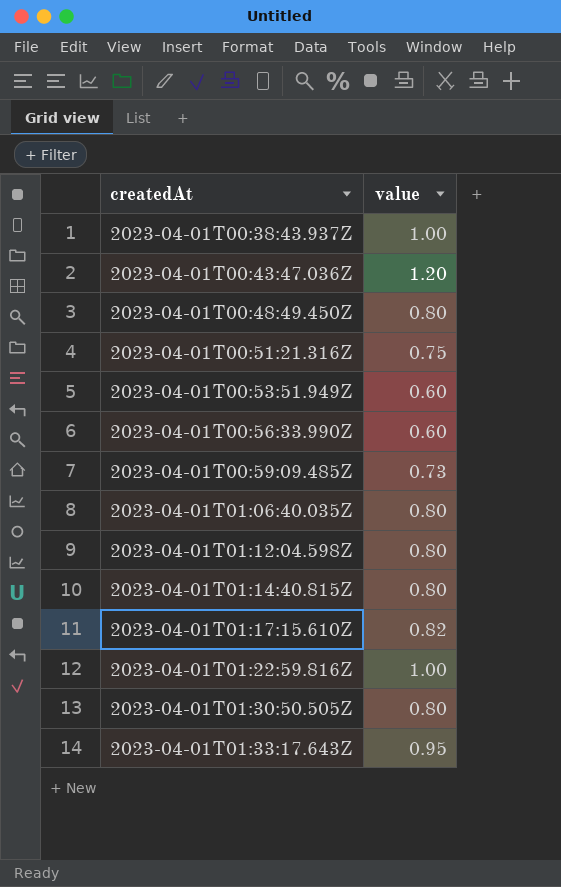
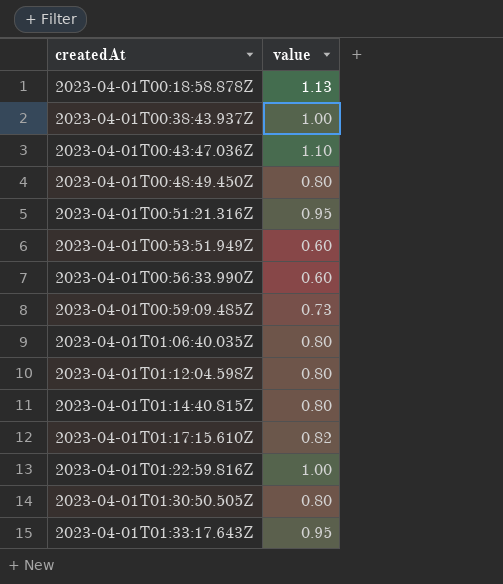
row 2023-04-01T00:18:58.878Z: none -> 1.13
2023-04-01T00:43:47.036Z | value: 1.20 -> 1.10
2023-04-01T00:51:21.316Z | value: 0.75 -> 0.95

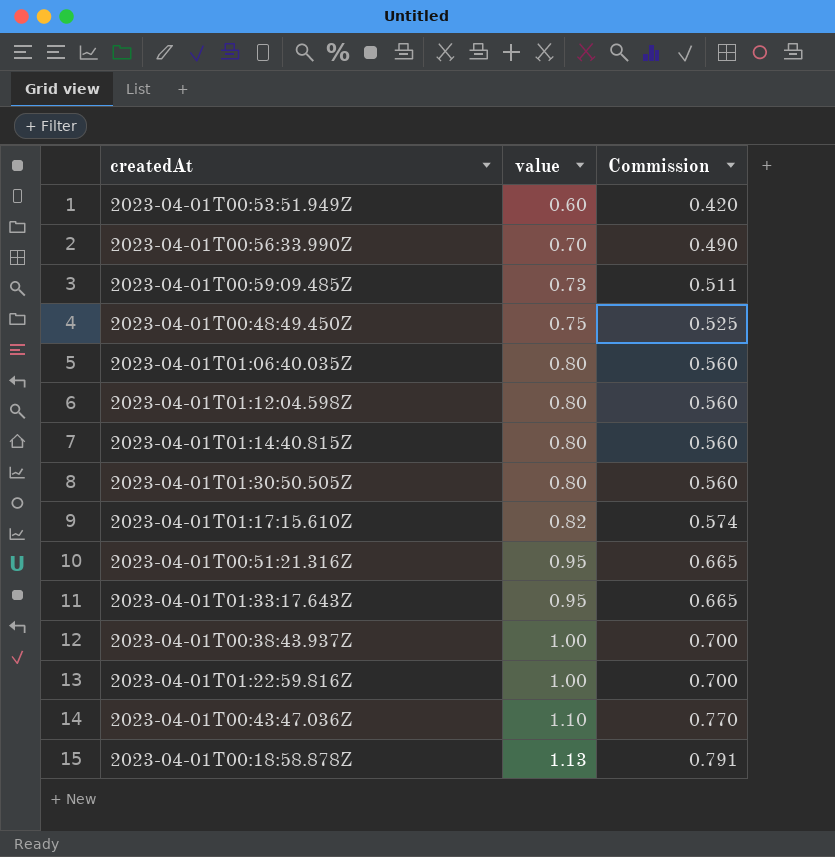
row order: createdAt ascending -> value ascending
column Commission | formula: none -> [value] * 0.7
2023-04-01T00:56:33.990Z | value: 0.60 -> 0.70
2023-04-01T00:48:49.450Z | value: 0.80 -> 0.75

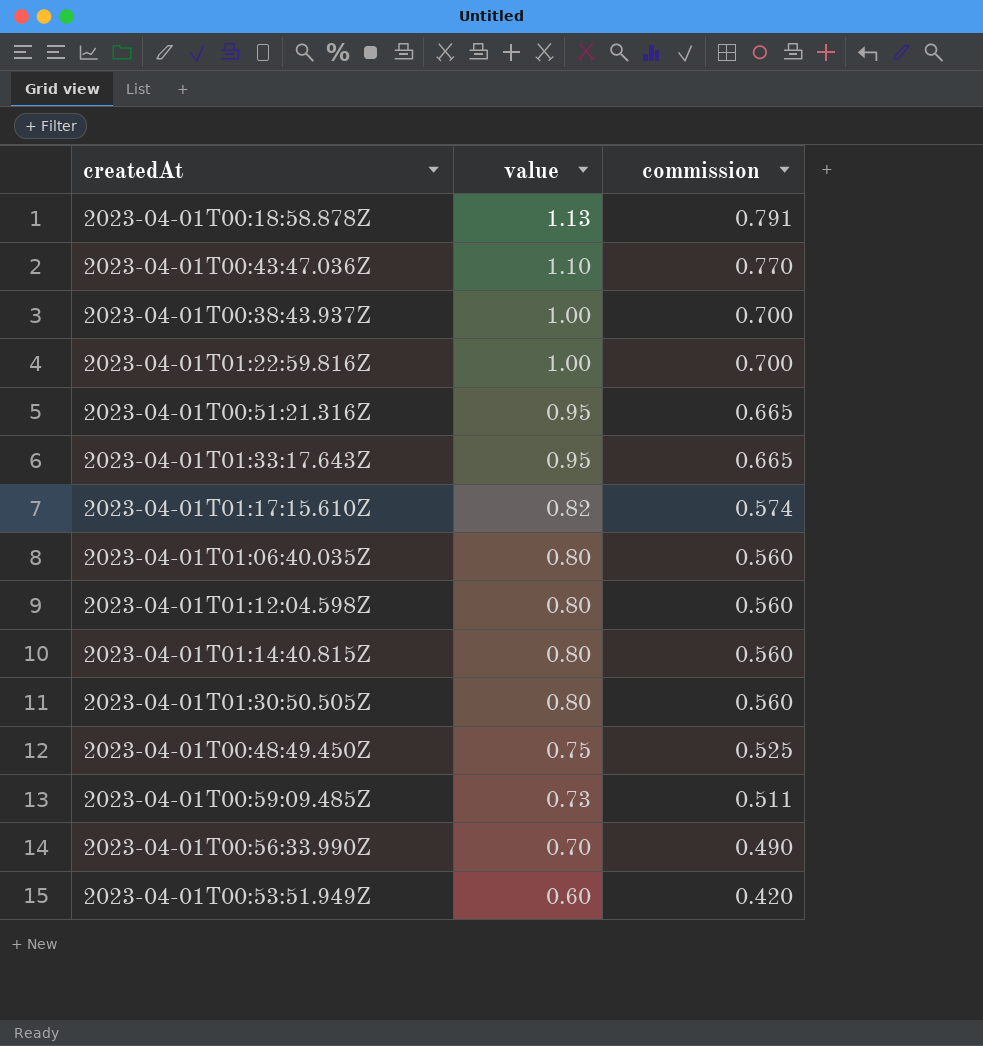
row order: value ascending -> value descending
column name: Commission -> commission

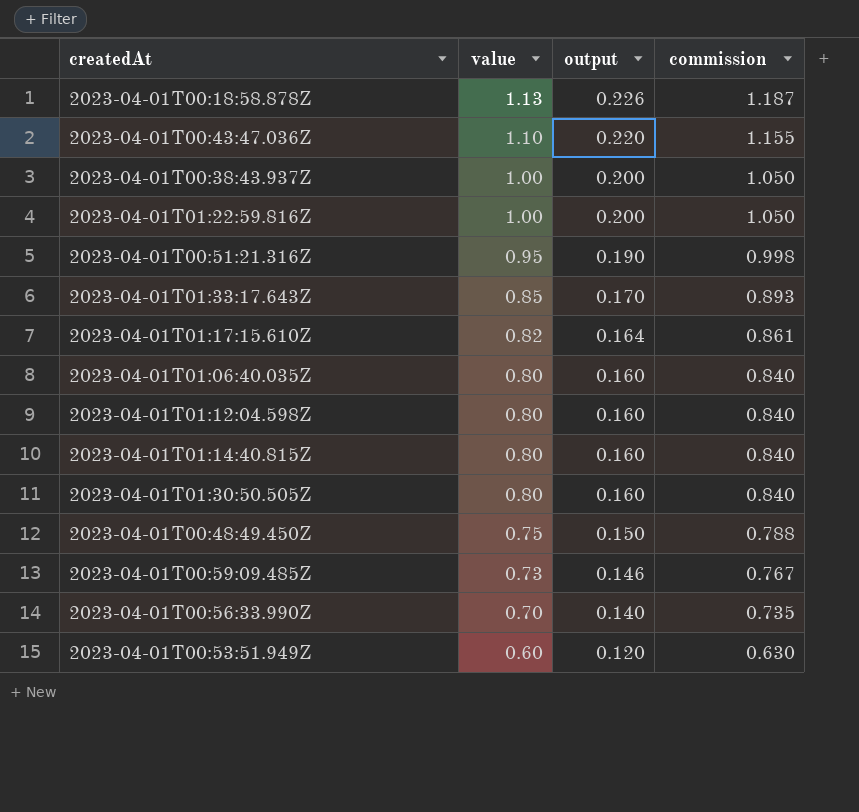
column output | formula: none -> [value] * 0.2
column commission | formula: [value] * 0.7 -> [value] * 1.05
2023-04-01T01:33:17.643Z | value: 0.95 -> 0.85

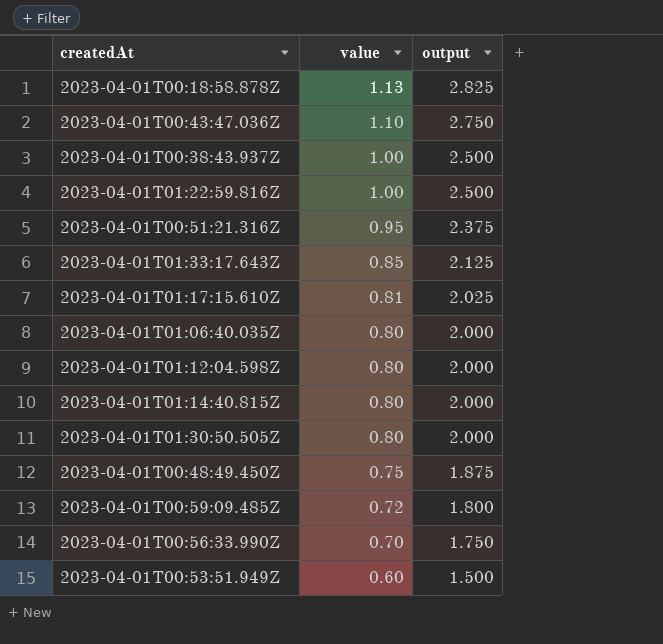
column commission | formula: [value] * 1.05 -> none
column output | formula: [value] * 0.2 -> [value] * 2.5
2023-04-01T01:17:15.610Z | value: 0.82 -> 0.81
2023-04-01T00:59:09.485Z | value: 0.73 -> 0.72

